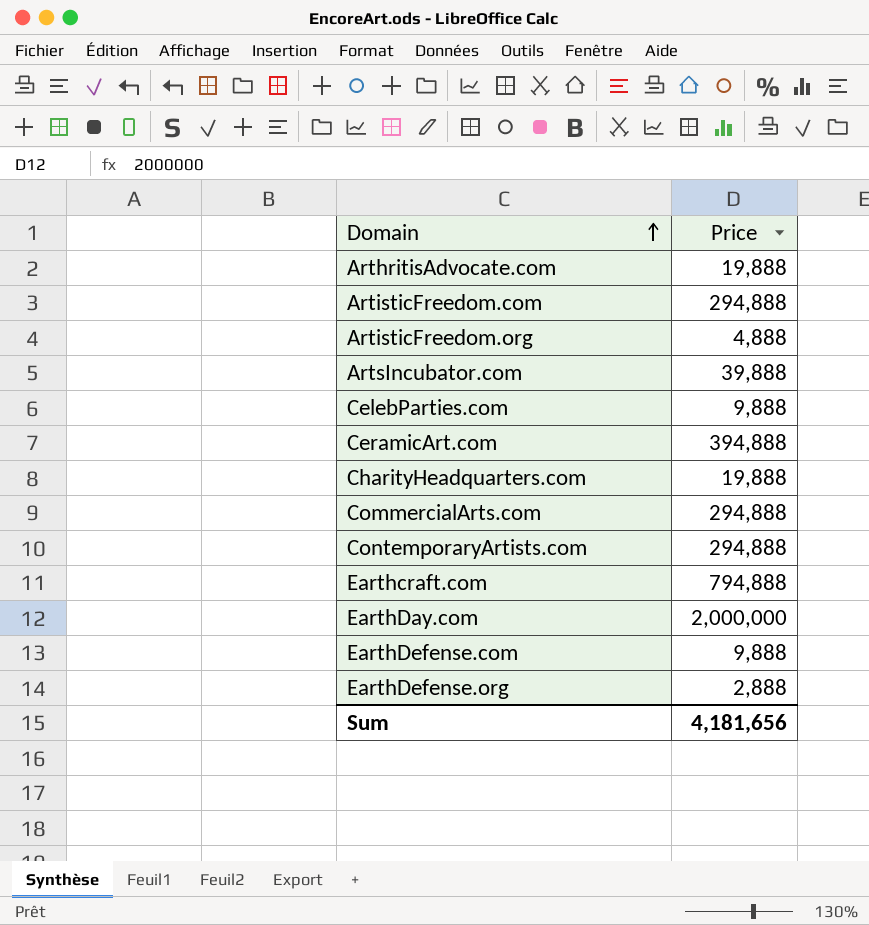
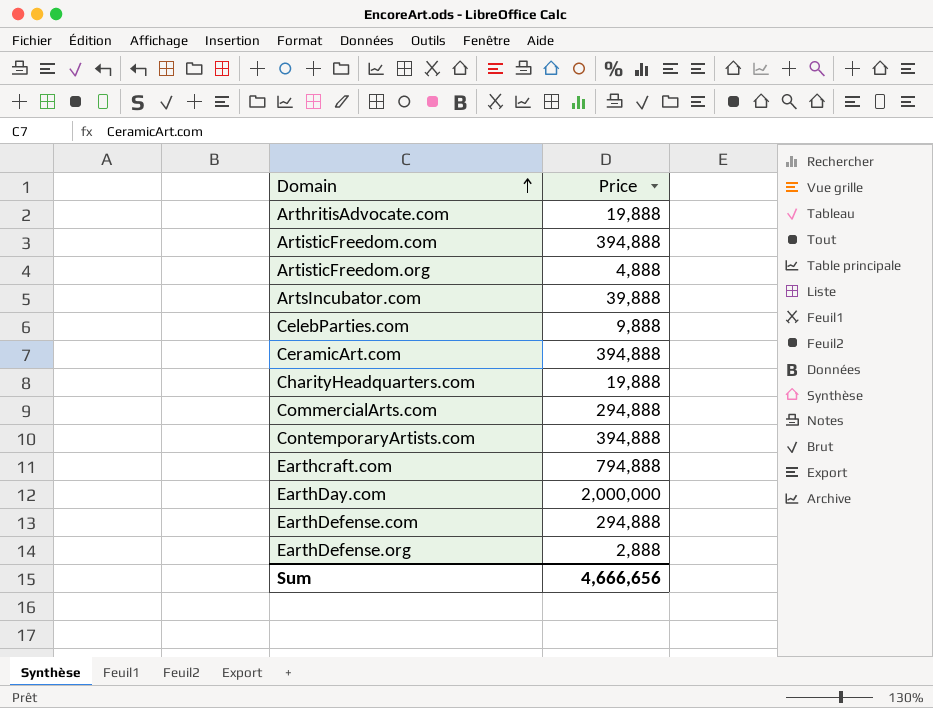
ArtisticFreedom.com | Price: 294,888 -> 394,888
ContemporaryArtists.com | Price: 294,888 -> 394,888
EarthDefense.com | Price: 9,888 -> 294,888
Sum | Price: 4,181,656 -> 4,666,656

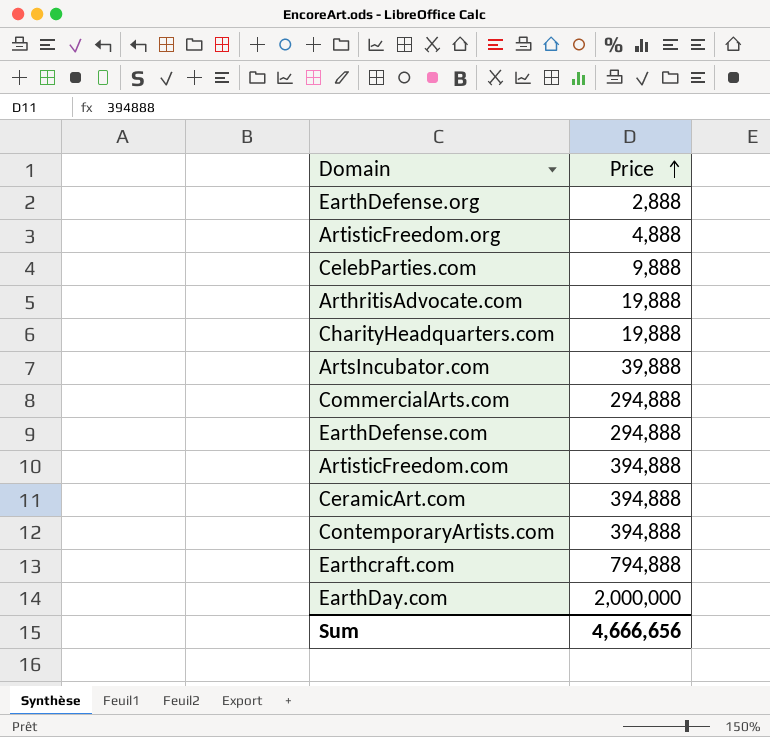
row order: Domain ascending -> Price ascending

